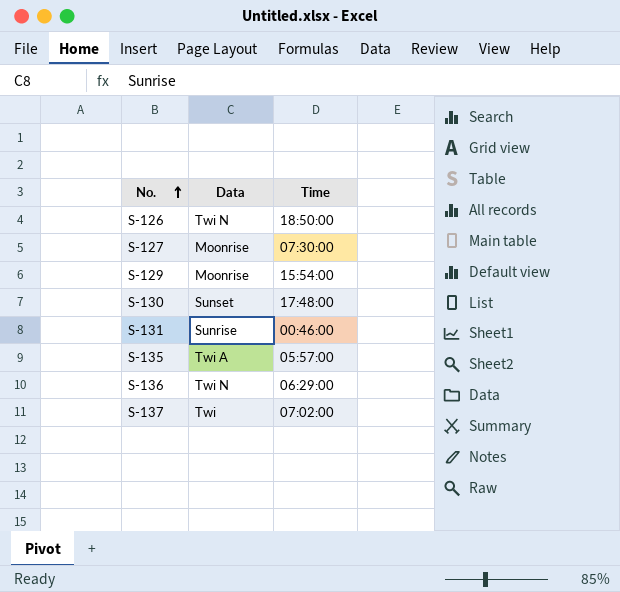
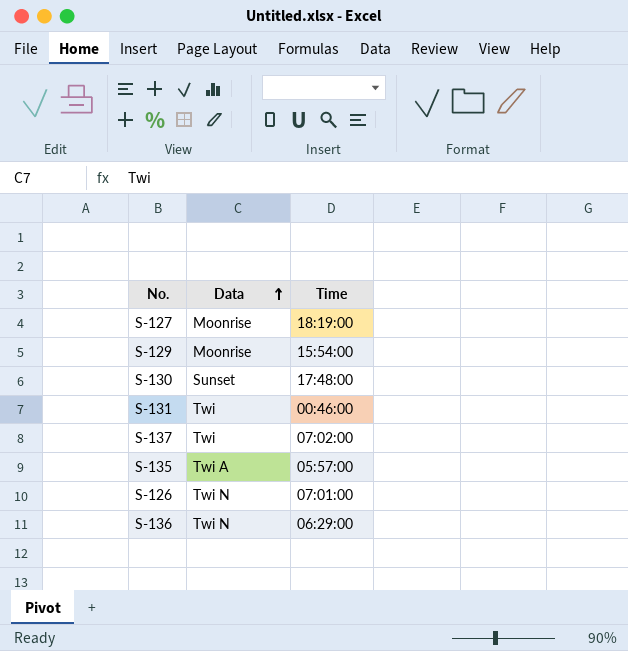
row order: No. ascending -> Data ascending
S-127 | Time: 07:30:00 -> 18:19:00
S-131 | Data: Sunrise -> Twi
S-126 | Time: 18:50:00 -> 07:01:00

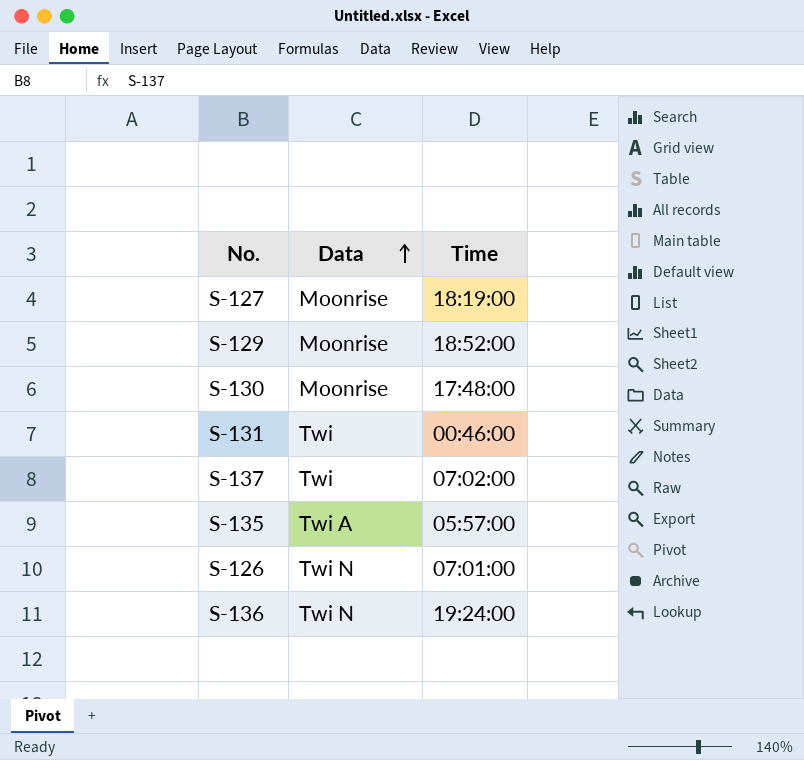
S-129 | Time: 15:54:00 -> 18:52:00
S-130 | Data: Sunset -> Moonrise
S-136 | Time: 06:29:00 -> 19:24:00

